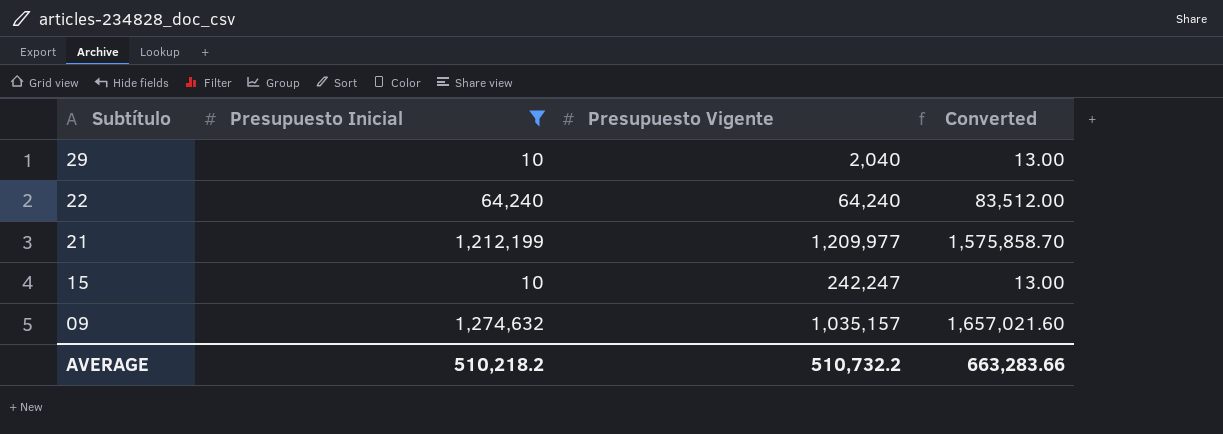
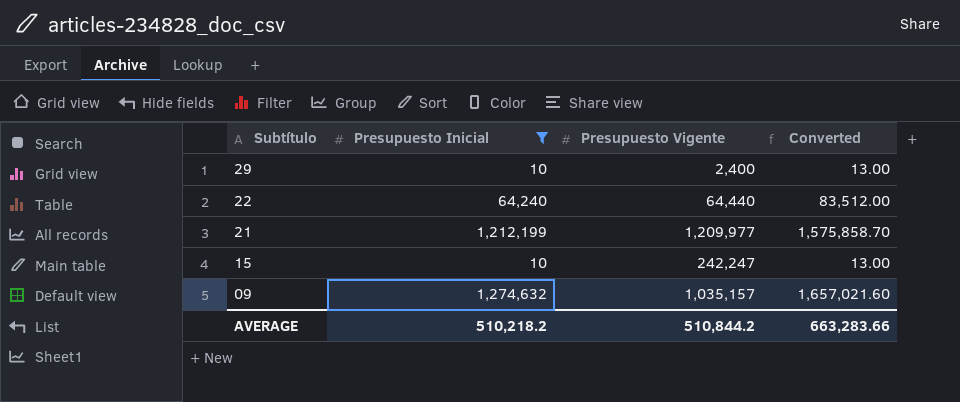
29 | Presupuesto Vigente: 2,040 -> 2,400
22 | Presupuesto Vigente: 64,240 -> 64,440
AVERAGE | Presupuesto Vigente: 510,732.2 -> 510,844.2

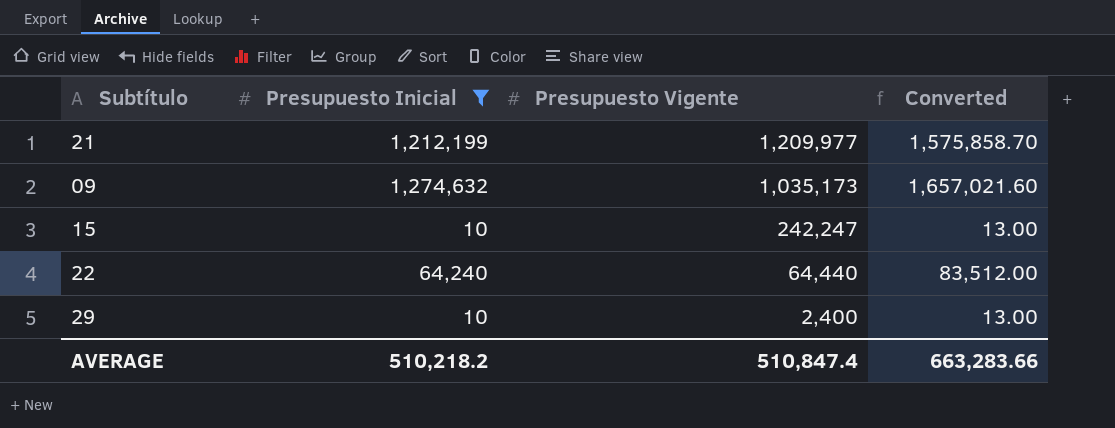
row order: Subtítulo descending -> Presupuesto Vigente descending
09 | Presupuesto Vigente: 1,035,157 -> 1,035,173
AVERAGE | Presupuesto Vigente: 510,844.2 -> 510,847.4

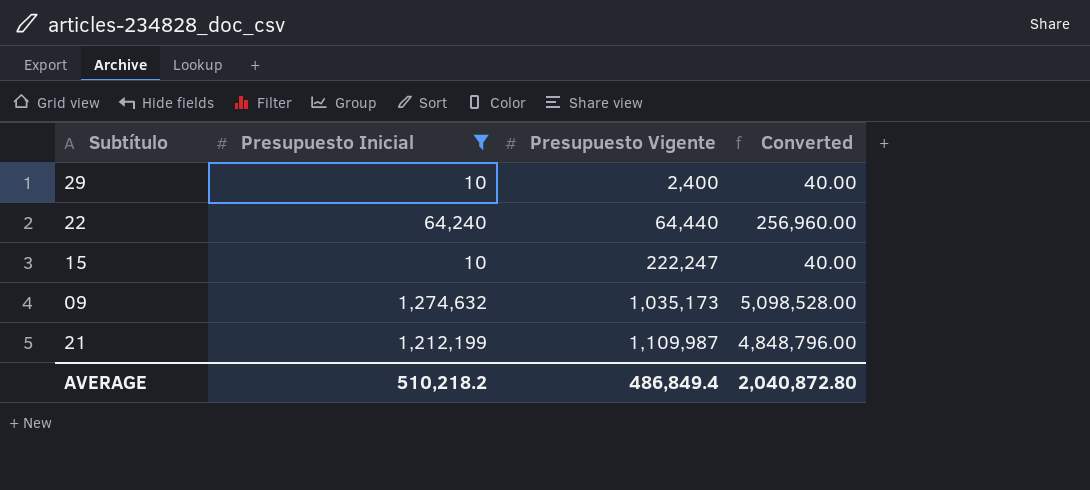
row order: Presupuesto Vigente descending -> Presupuesto Vigente ascending
column Converted | formula: [Presupuesto Inicial] * 1.3 -> [Presupuesto Inicial] * 4
15 | Presupuesto Vigente: 242,247 -> 222,247
21 | Presupuesto Vigente: 1,209,977 -> 1,109,987
AVERAGE | Presupuesto Vigente: 510,847.4 -> 486,849.4
AVERAGE | Converted: 663,283.66 -> 2,040,872.80

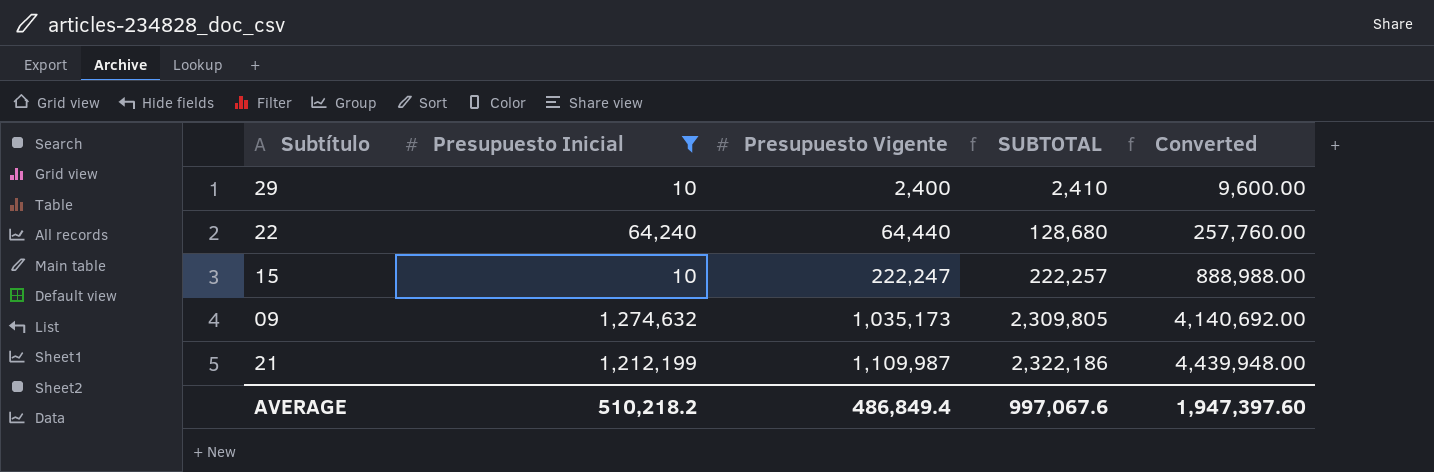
column SUBTOTAL | formula: none -> [Presupuesto Inicial] + [Presupuesto Vigente]
column Converted | formula: [Presupuesto Inicial] * 4 -> [Presupuesto Vigente] * 4
AVERAGE | Converted: 2,040,872.80 -> 1,947,397.60

